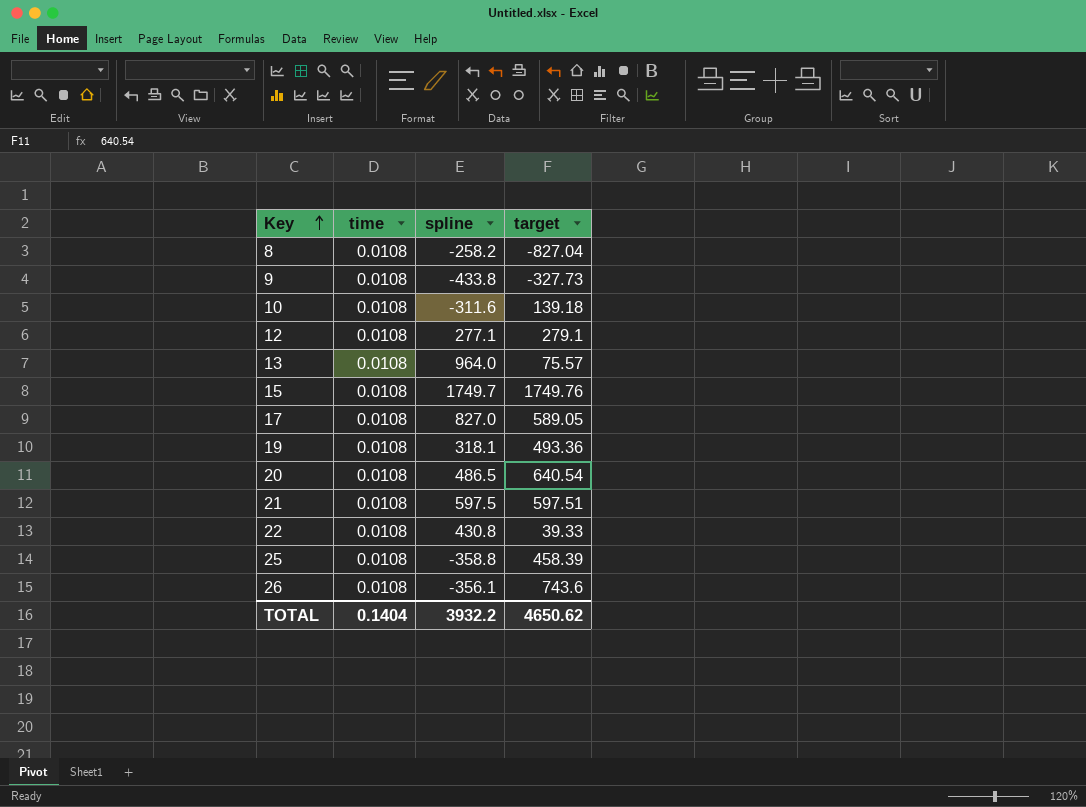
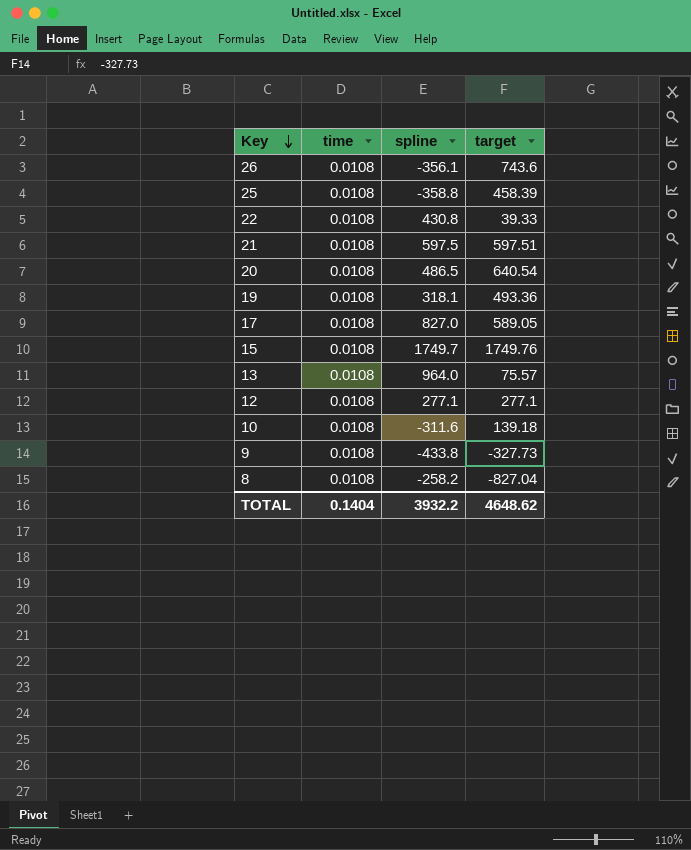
row order: Key ascending -> Key descending
12 | target: 279.1 -> 277.1
TOTAL | target: 4650.62 -> 4648.62

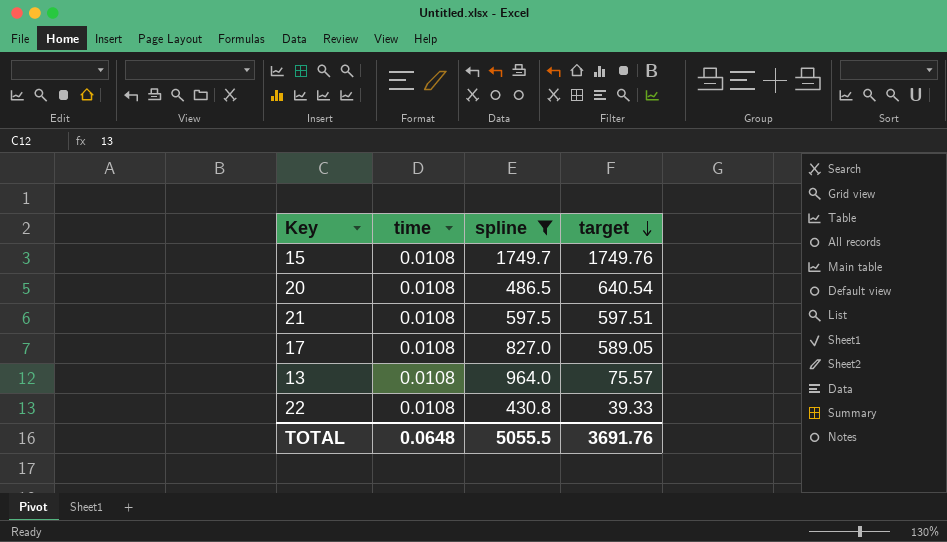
filter: none -> spline >= 430.8
row order: Key descending -> target descending
TOTAL | time: 0.1404 -> 0.0648
TOTAL | spline: 3932.2 -> 5055.5
TOTAL | target: 4648.62 -> 3691.76

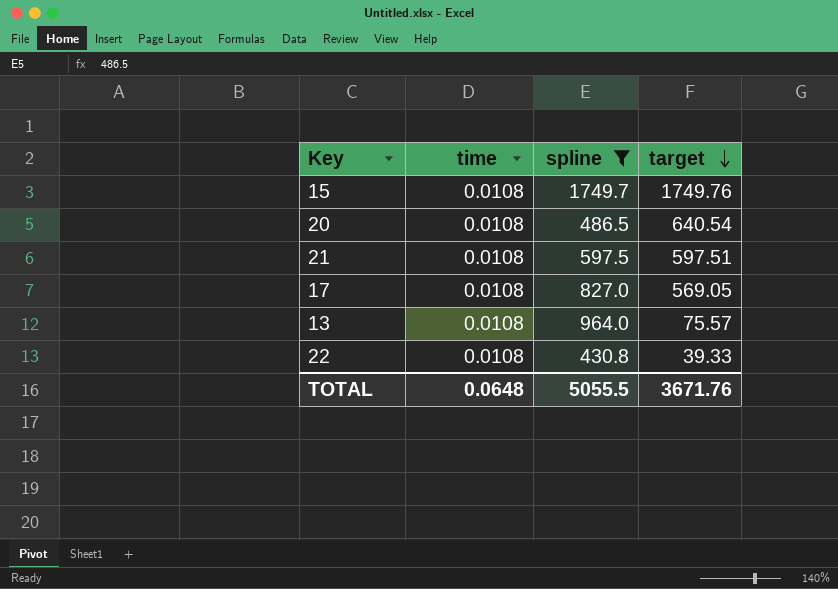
17 | target: 589.05 -> 569.05
TOTAL | target: 3691.76 -> 3671.76

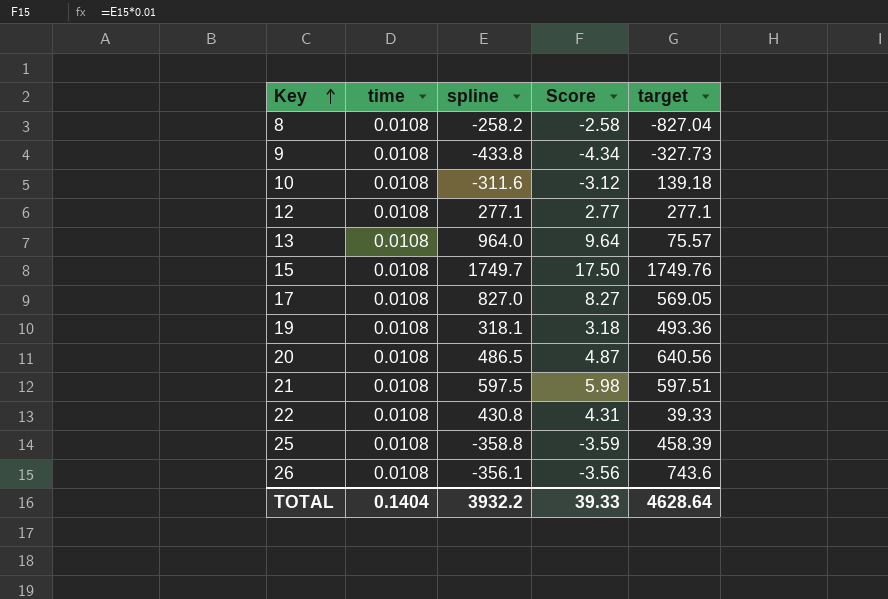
filter: spline >= 430.8 -> none
row order: target descending -> Key ascending
column Score | formula: none -> [spline] * 0.01
20 | target: 640.54 -> 640.56
TOTAL | time: 0.0648 -> 0.1404
TOTAL | spline: 5055.5 -> 3932.2
TOTAL | target: 3671.76 -> 4628.64

